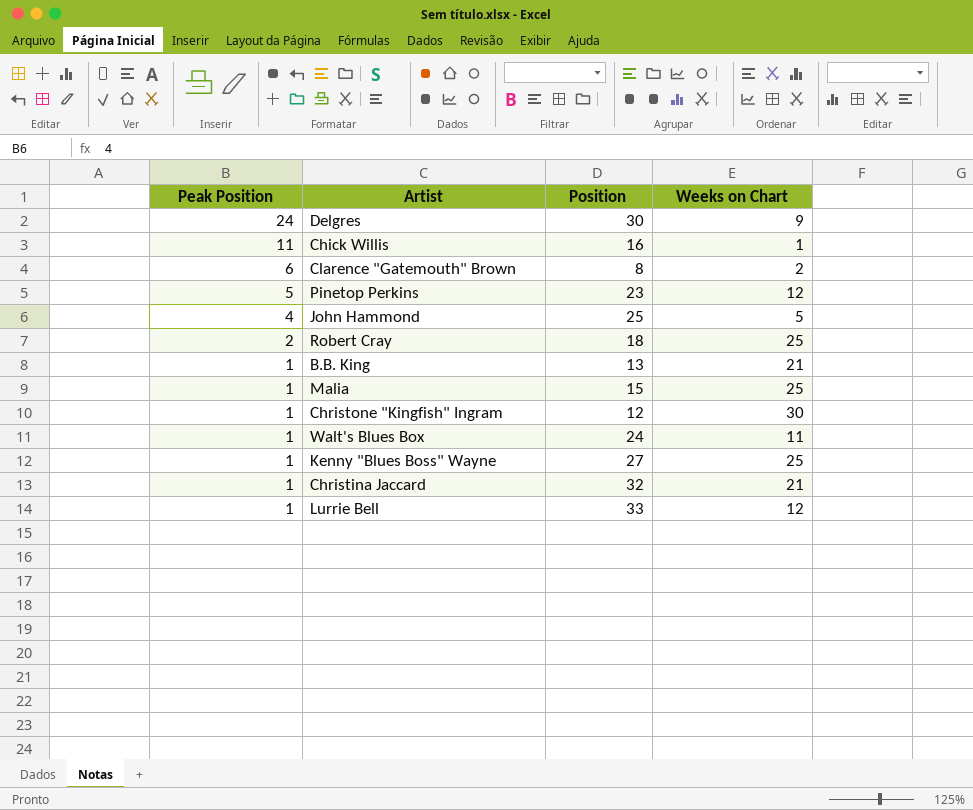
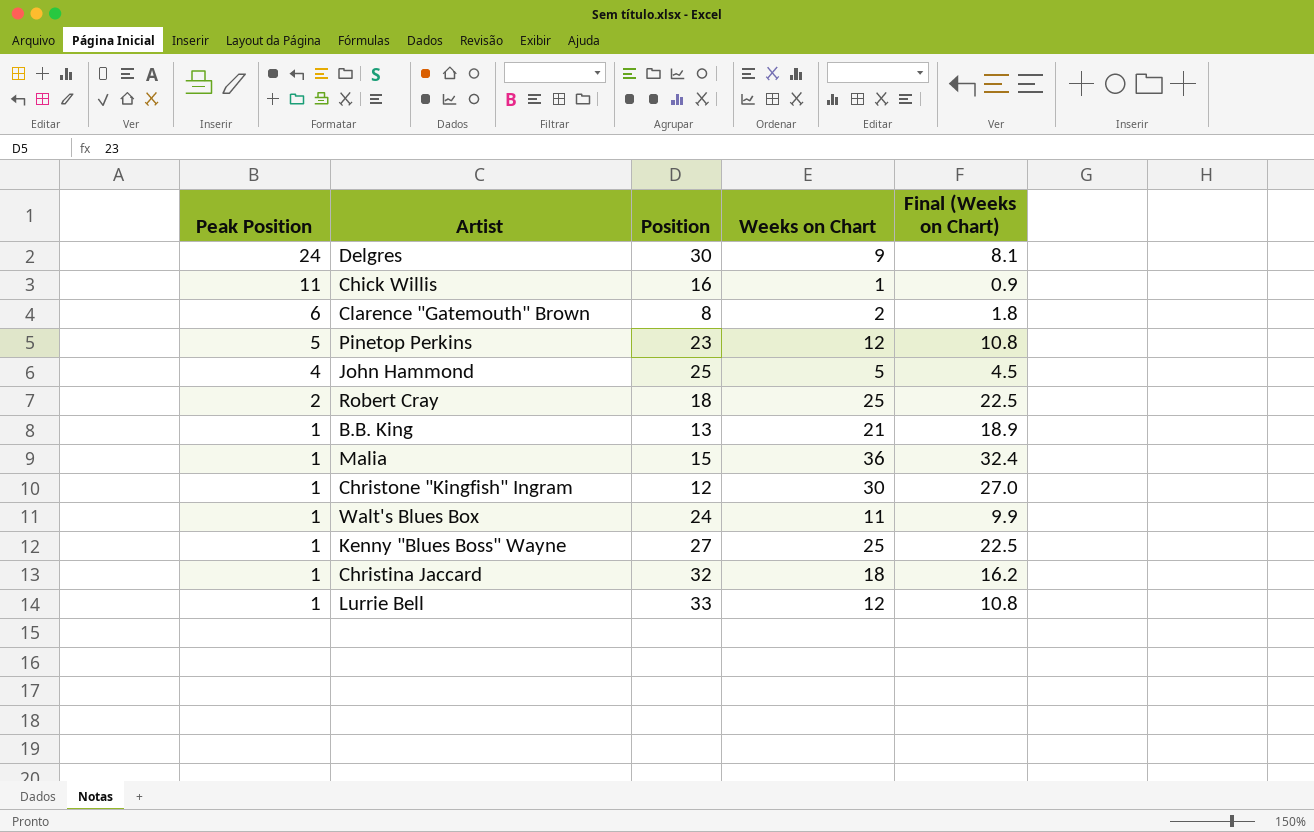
column Final (Weeks on Chart) | formula: none -> [Weeks on Chart] * 0.9
Malia | Weeks on Chart: 25 -> 36
Christina Jaccard | Weeks on Chart: 21 -> 18

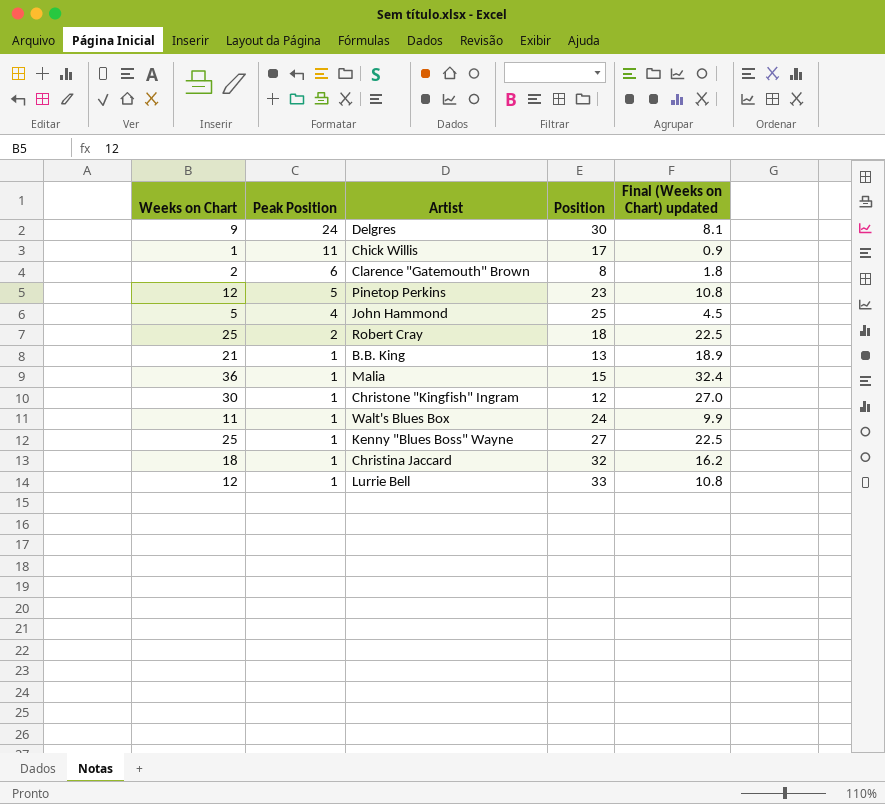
column Weeks on Chart | position: 4 -> 1
column name: Final (Weeks on Chart) -> Final (Weeks on Chart) updated
Chick Willis | Position: 16 -> 17

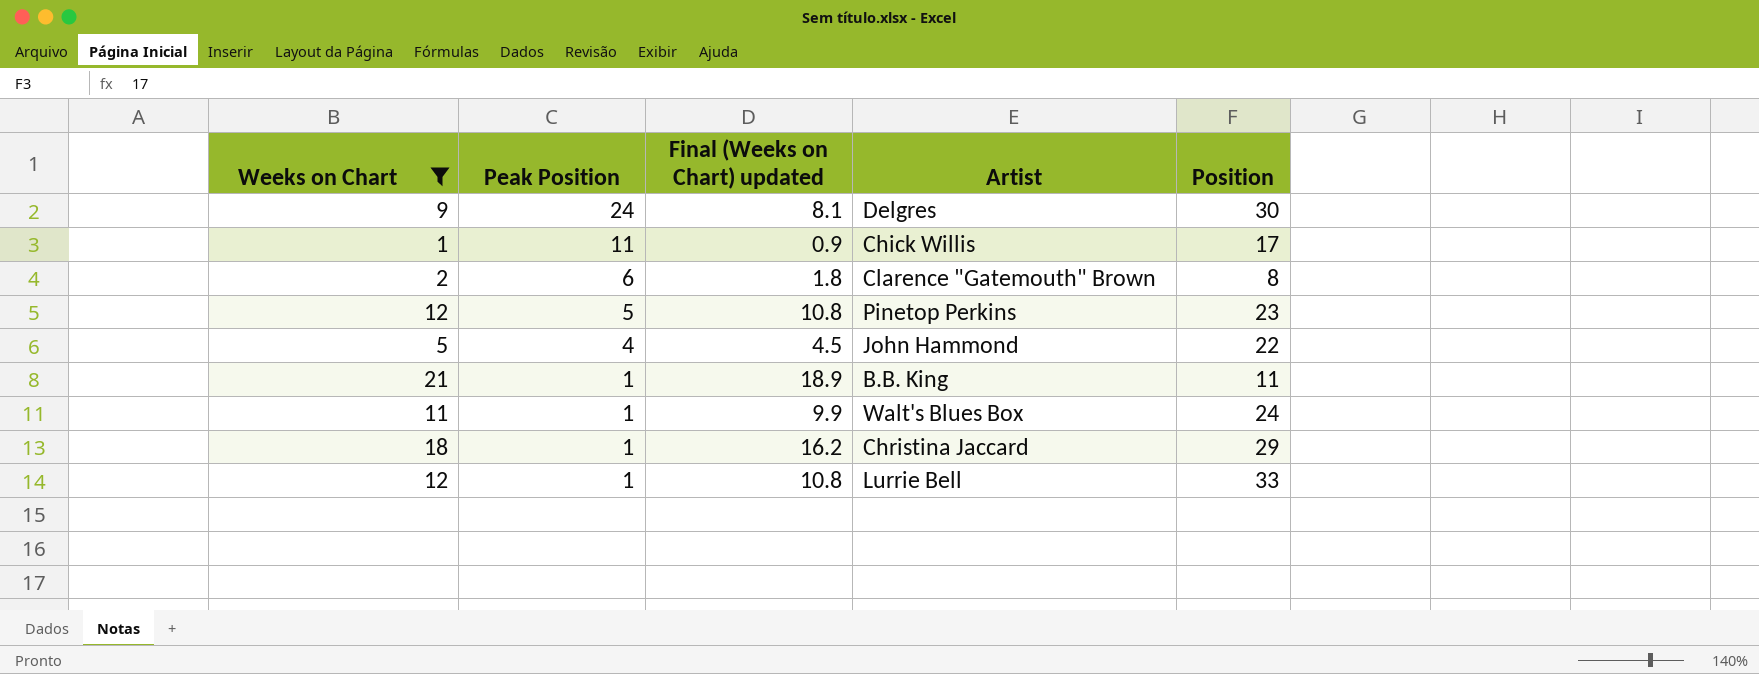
filter: none -> Weeks on Chart <= 21
column Final (Weeks on Chart) updated | position: 5 -> 3
John Hammond | Position: 25 -> 22
B.B. King | Position: 13 -> 11
Christina Jaccard | Position: 32 -> 29

